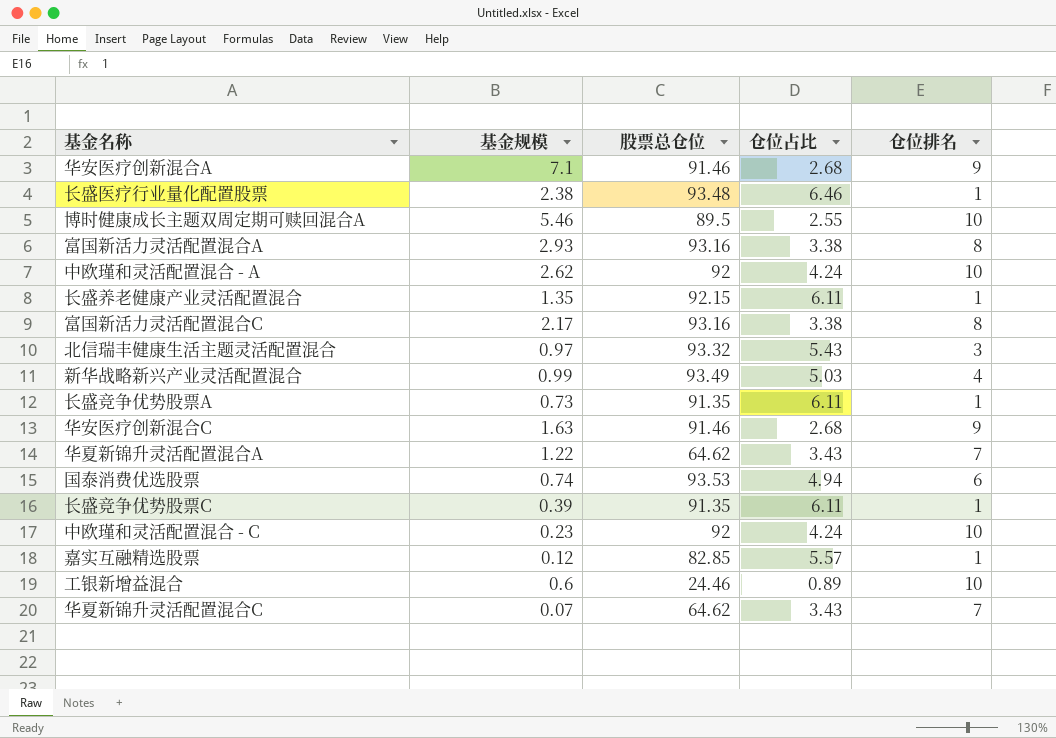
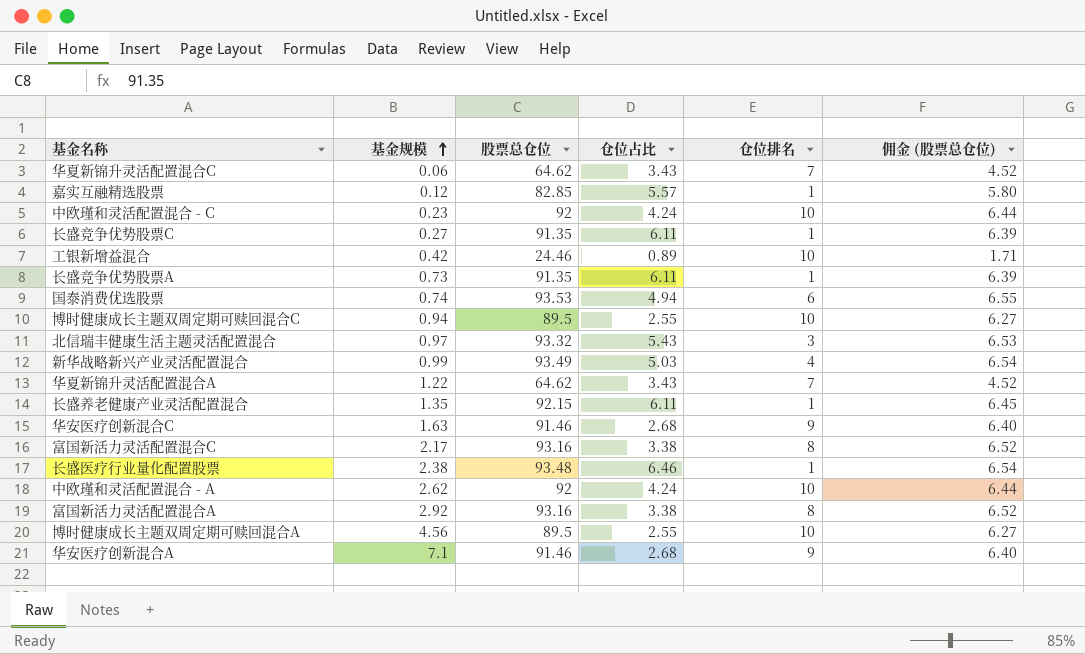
row order: none -> 基金规模 ascending
column 佣金 (股票总仓位) | formula: none -> [股票总仓位] * 0.07
华夏新锦升灵活配置混合C | 基金规模: 0.07 -> 0.06
长盛竞争优势股票C | 基金规模: 0.39 -> 0.27
工银新增益混合 | 基金规模: 0.6 -> 0.42
row 博时健康成长主题双周定期可赎回混合C: none -> 0.94 | 89.5 | 2.55 | 10 | 6.27
富国新活力灵活配置混合A | 基金规模: 2.93 -> 2.92
博时健康成长主题双周定期可赎回混合A | 基金规模: 5.46 -> 4.56

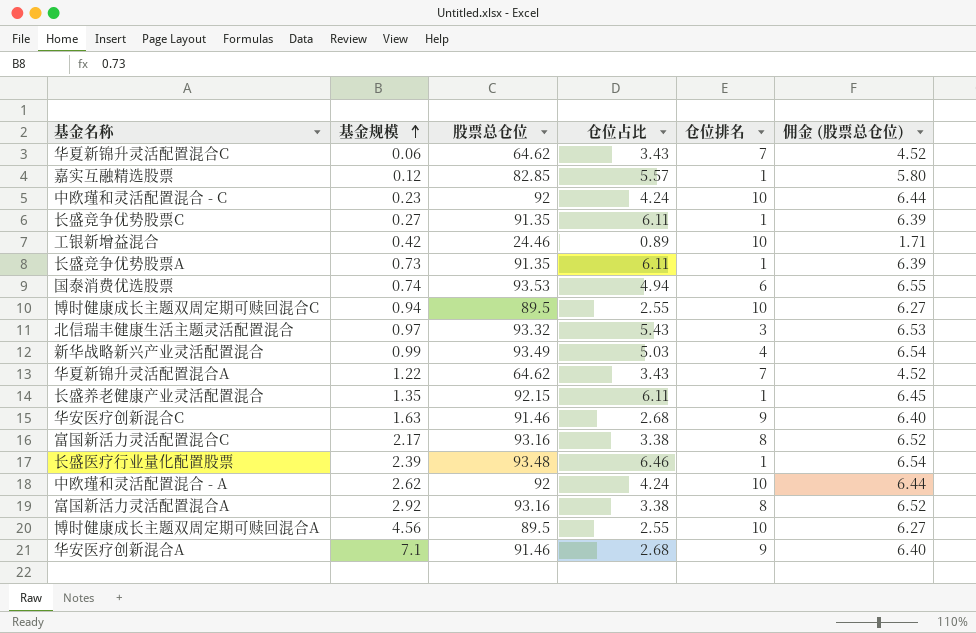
长盛医疗行业量化配置股票 | 基金规模: 2.38 -> 2.39

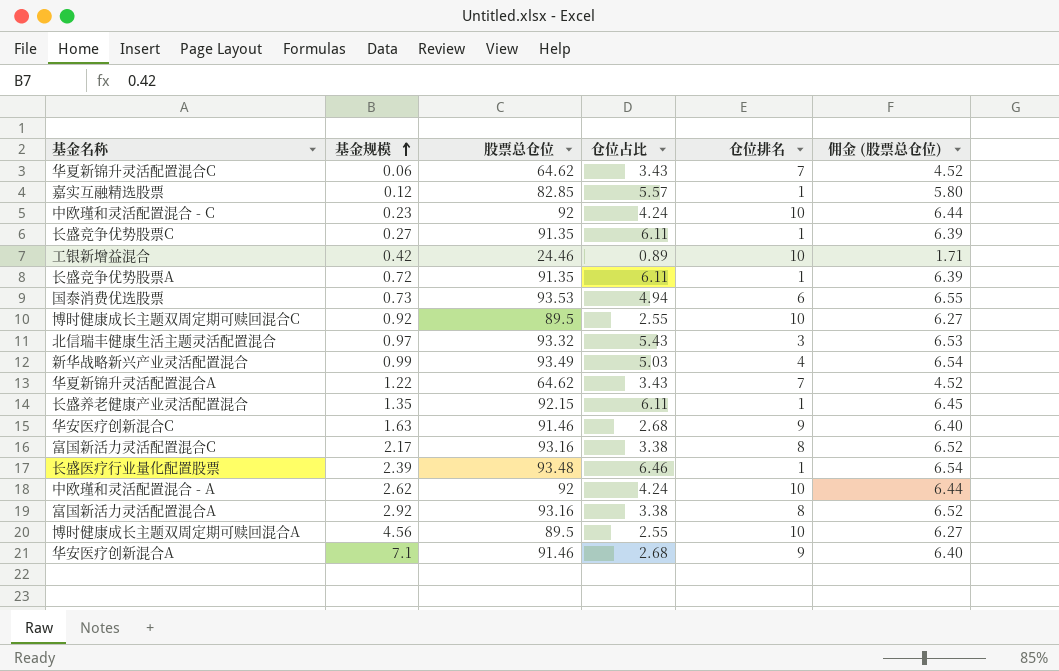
长盛竞争优势股票A | 基金规模: 0.73 -> 0.72
国泰消费优选股票 | 基金规模: 0.74 -> 0.73
博时健康成长主题双周定期可赎回混合C | 基金规模: 0.94 -> 0.92

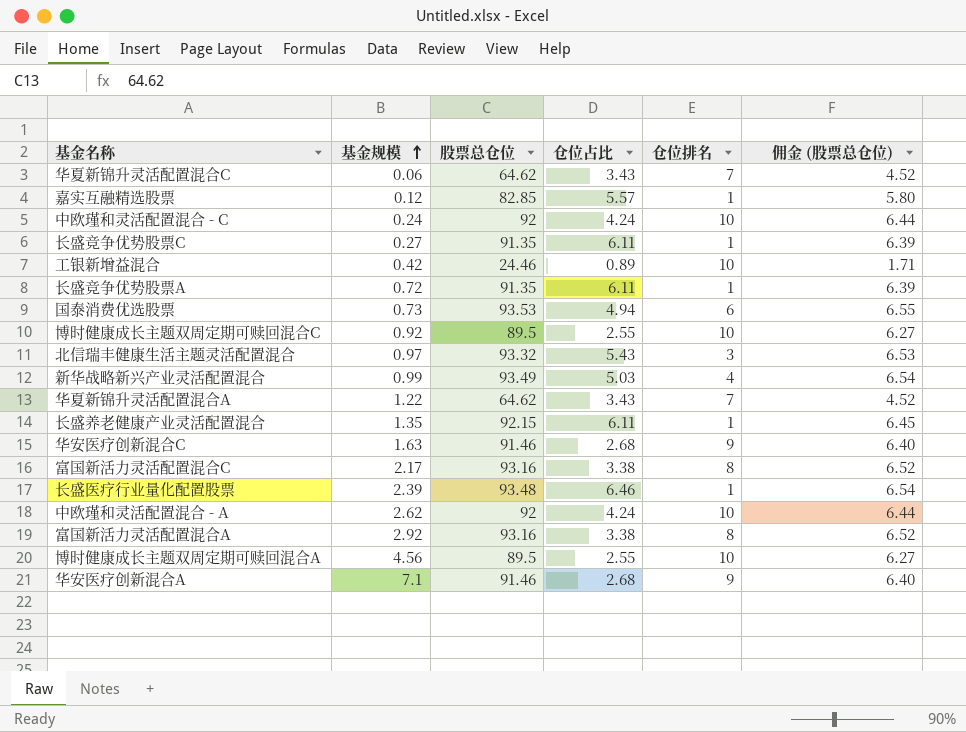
中欧瑾和灵活配置混合 - C | 基金规模: 0.23 -> 0.24

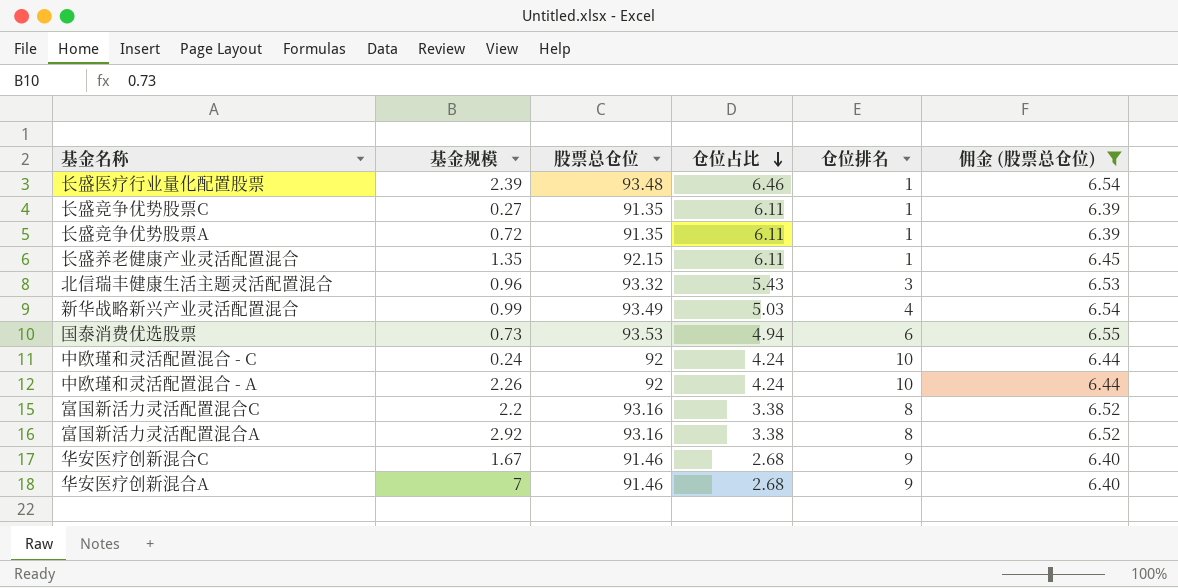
filter: none -> 佣金 (股票总仓位) >= 6.39
row order: 基金规模 ascending -> 仓位占比 descending
北信瑞丰健康生活主题灵活配置混合 | 基金规模: 0.97 -> 0.96
中欧瑾和灵活配置混合 - A | 基金规模: 2.62 -> 2.26
富国新活力灵活配置混合C | 基金规模: 2.17 -> 2.2
华安医疗创新混合C | 基金规模: 1.63 -> 1.67
华安医疗创新混合A | 基金规模: 7.1 -> 7

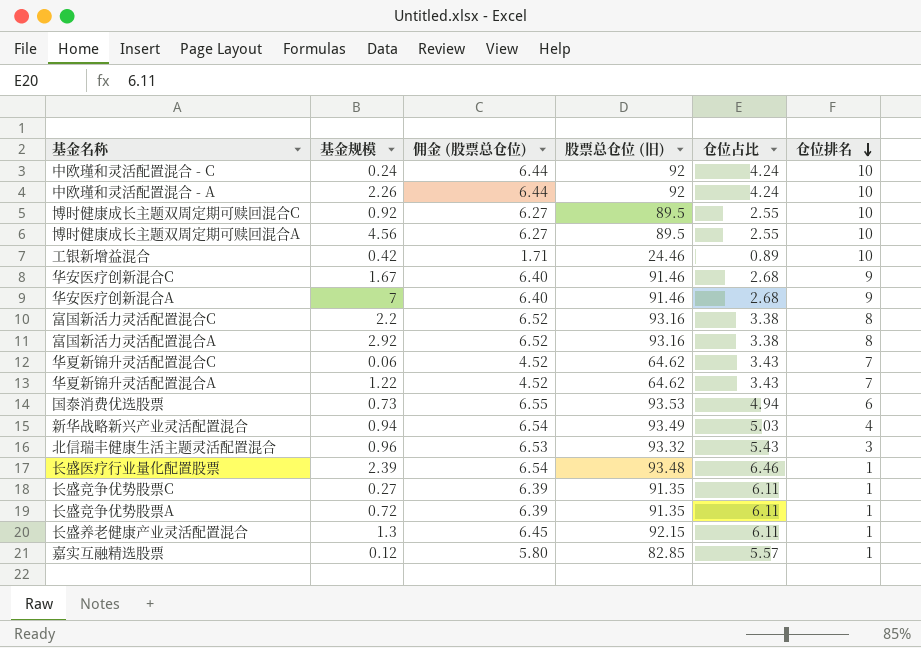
filter: 佣金 (股票总仓位) >= 6.39 -> none
row order: 仓位占比 descending -> 仓位排名 descending
column 佣金 (股票总仓位) | position: 6 -> 3
column name: 股票总仓位 -> 股票总仓位 (旧)
新华战略新兴产业灵活配置混合 | 基金规模: 0.99 -> 0.94
长盛养老健康产业灵活配置混合 | 基金规模: 1.35 -> 1.3

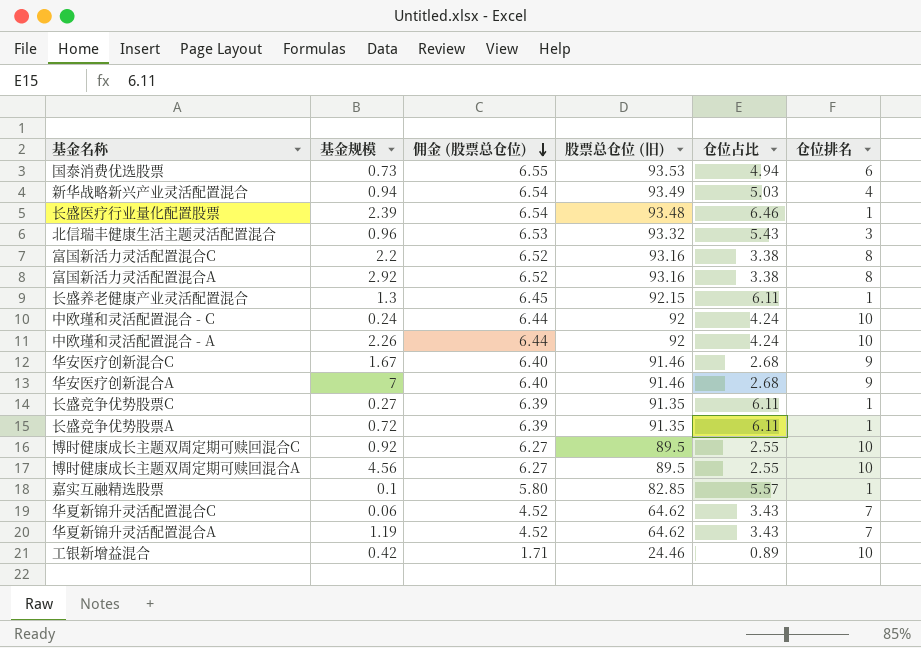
row order: 仓位排名 descending -> 佣金 (股票总仓位) descending
嘉实互融精选股票 | 基金规模: 0.12 -> 0.1
华夏新锦升灵活配置混合A | 基金规模: 1.22 -> 1.19

